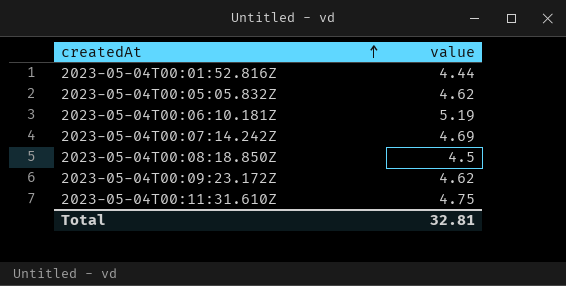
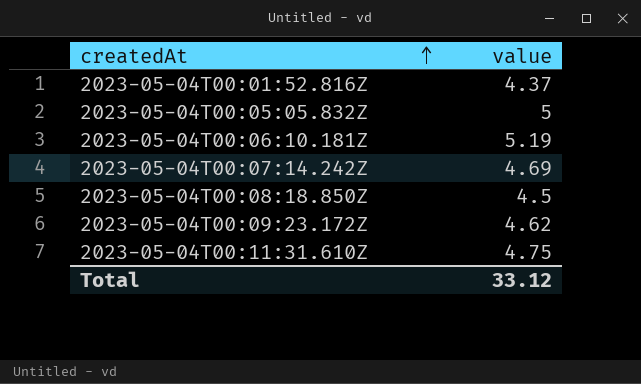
2023-05-04T00:01:52.816Z | value: 4.44 -> 4.37
2023-05-04T00:05:05.832Z | value: 4.62 -> 5
Total | value: 32.81 -> 33.12

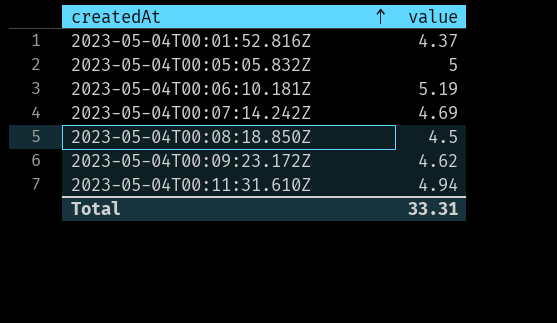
2023-05-04T00:11:31.610Z | value: 4.75 -> 4.94
Total | value: 33.12 -> 33.31

